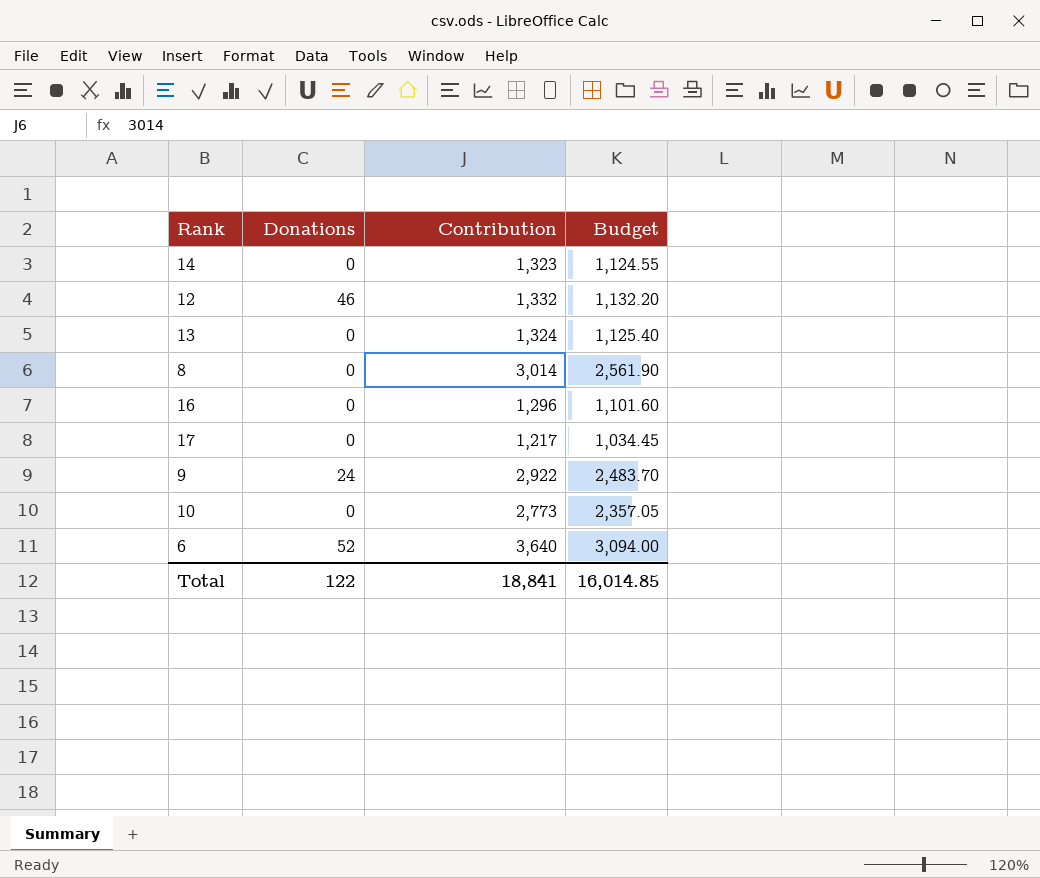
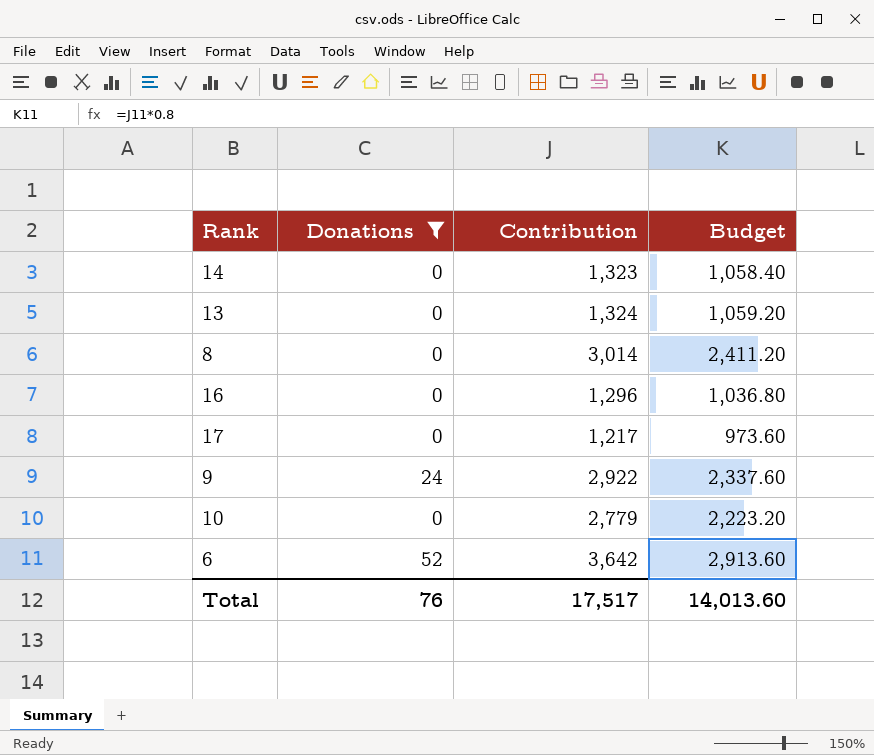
filter: none -> Donations != 46
column Budget | formula: [Contribution] * 0.85 -> [Contribution] * 0.8
10 | Contribution: 2,773 -> 2,779
6 | Contribution: 3,640 -> 3,642
Total | Donations: 122 -> 76
Total | Contribution: 18,841 -> 17,517
Total | Budget: 16,014.85 -> 14,013.60

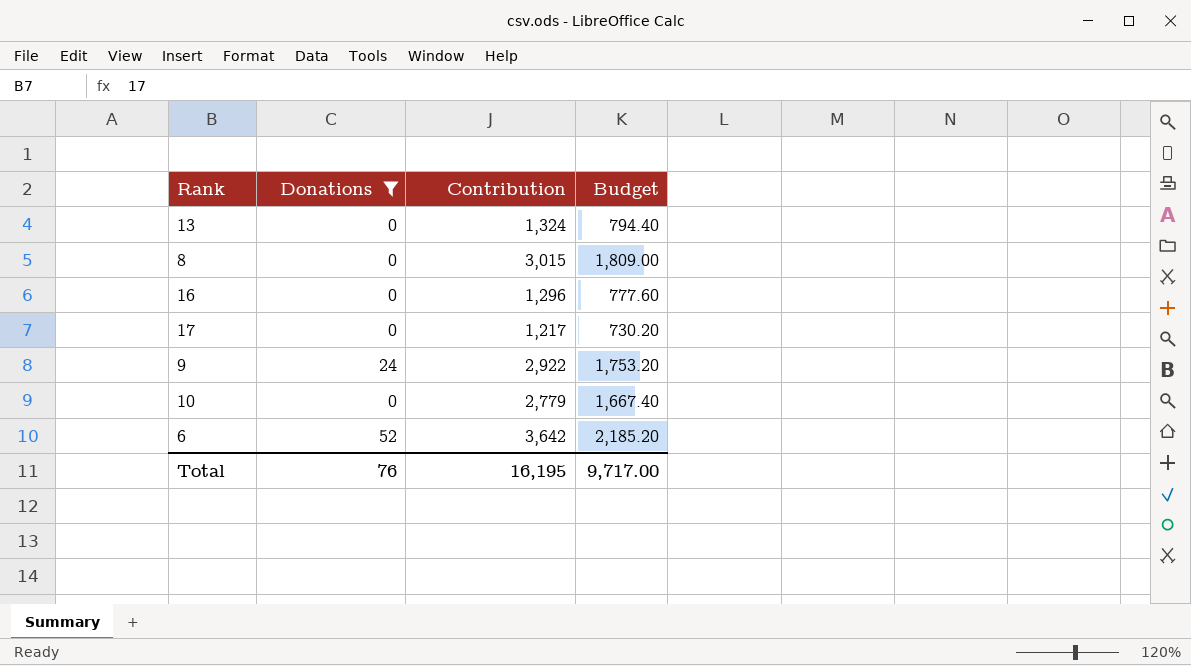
column Budget | formula: [Contribution] * 0.8 -> [Contribution] * 0.6
row 14: 0 | 1,323 | 1,058.40 -> none
8 | Contribution: 3,014 -> 3,015
Total | Contribution: 17,517 -> 16,195
Total | Budget: 14,013.60 -> 9,717.00

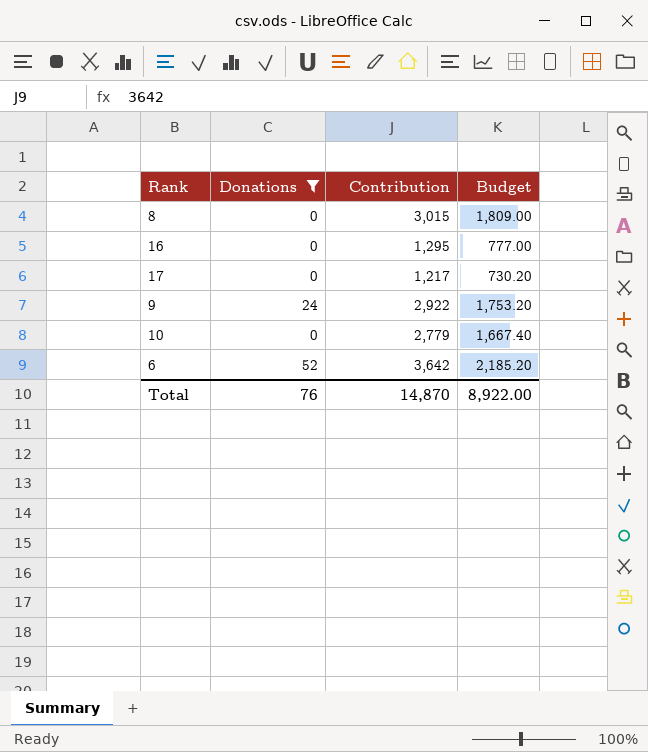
row 13: 0 | 1,324 | 794.40 -> none
16 | Contribution: 1,296 -> 1,295
16 | Budget: 777.60 -> 777.00
Total | Contribution: 16,195 -> 14,870
Total | Budget: 9,717.00 -> 8,922.00

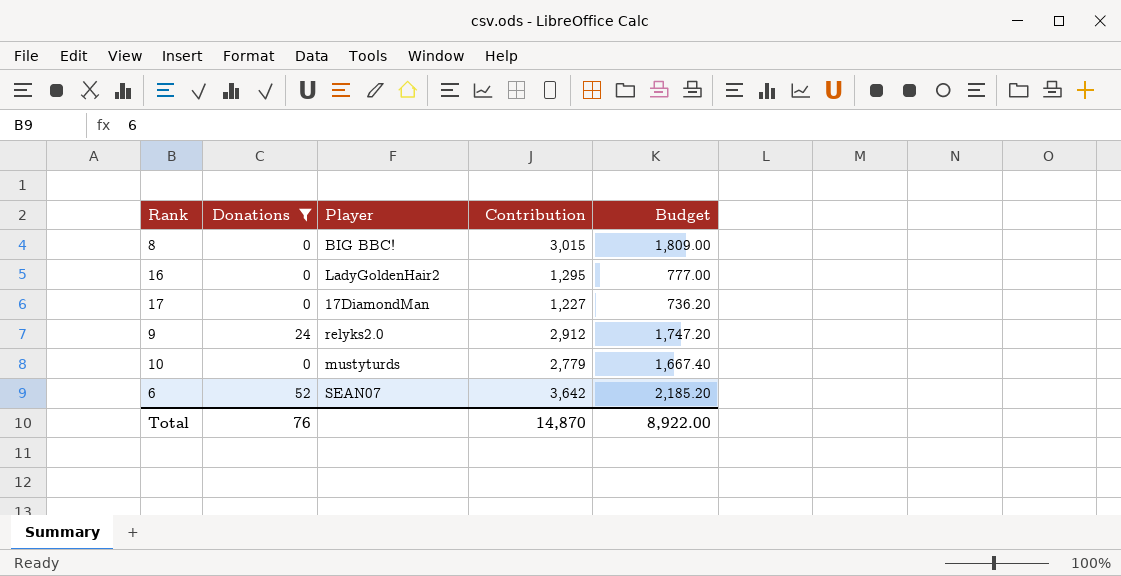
column Player | position: none -> 3
17 | Contribution: 1,217 -> 1,227
17 | Budget: 730.20 -> 736.20
9 | Contribution: 2,922 -> 2,912
9 | Budget: 1,753.20 -> 1,747.20

